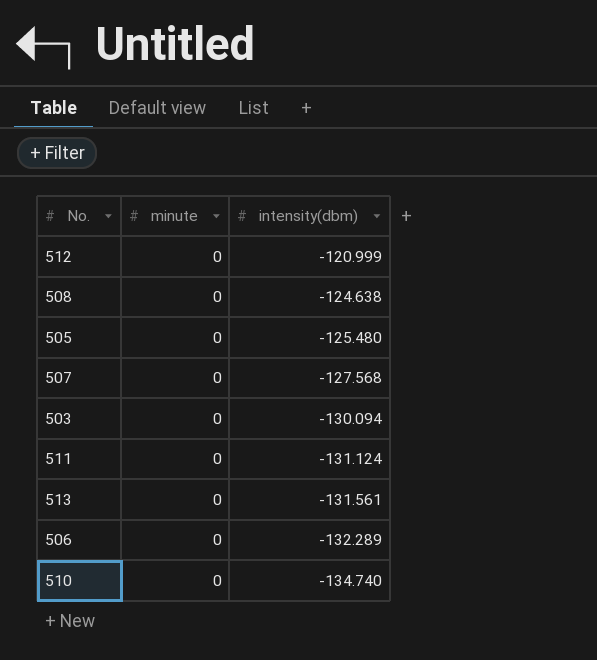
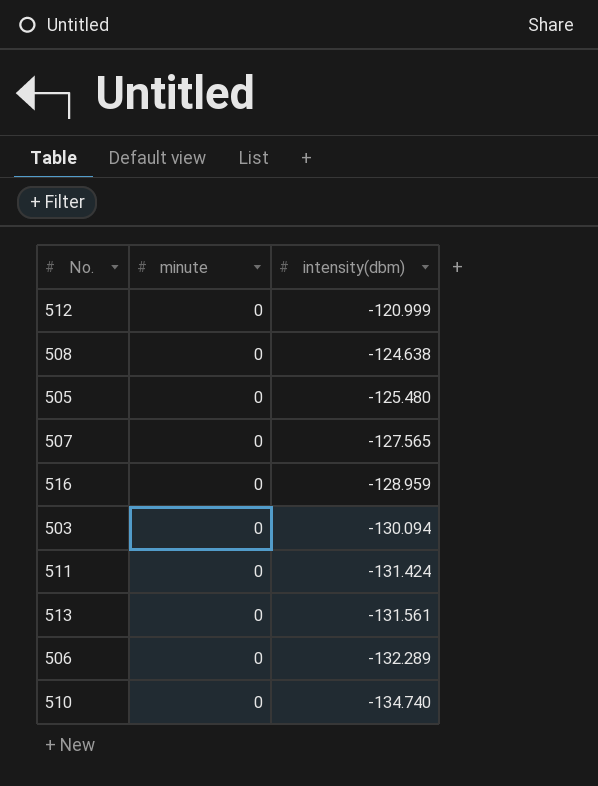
507 | intensity(dbm): -127.568 -> -127.565
row 516: none -> 0 | -128.959
511 | intensity(dbm): -131.124 -> -131.424

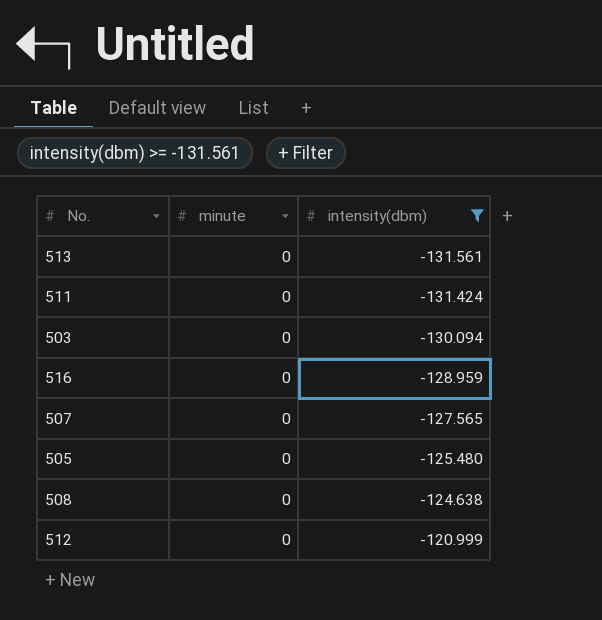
filter: none -> intensity(dbm) >= -131.561
row order: intensity(dbm) descending -> intensity(dbm) ascending

